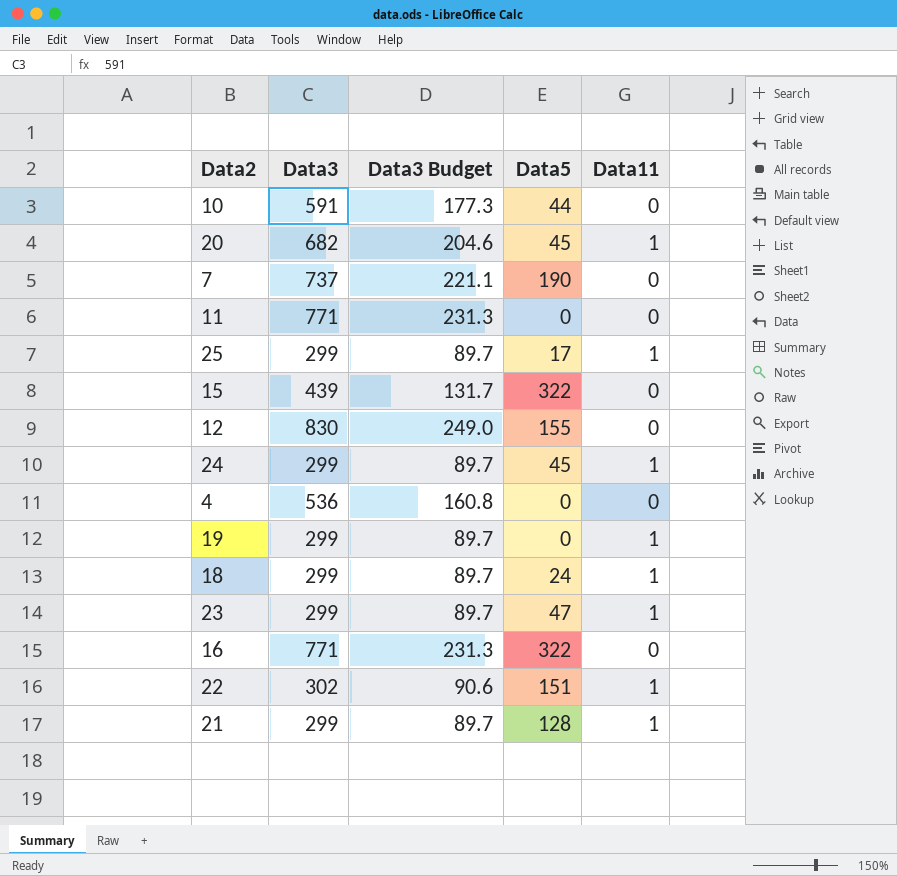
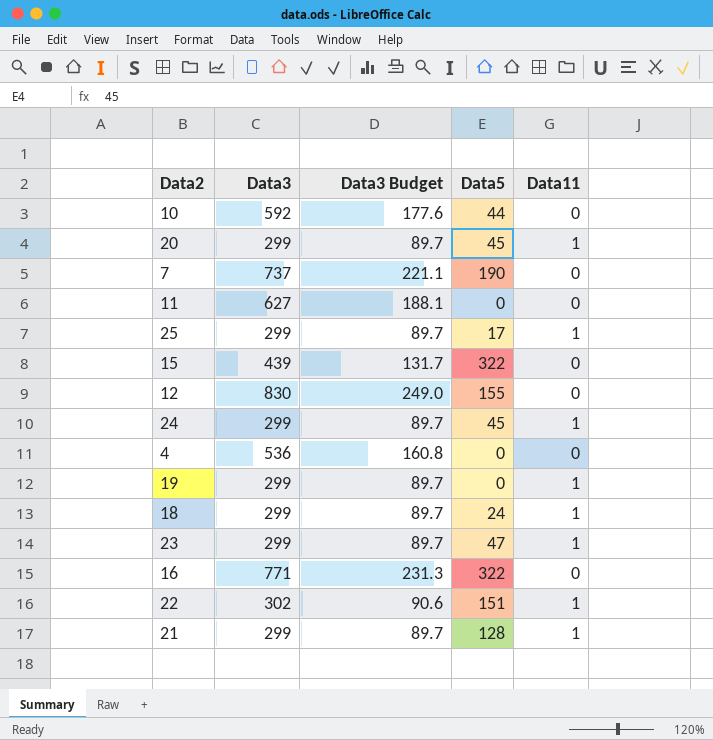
10 | Data3: 591 -> 592
10 | Data3 Budget: 177.3 -> 177.6
20 | Data3: 682 -> 299
20 | Data3 Budget: 204.6 -> 89.7
11 | Data3: 771 -> 627
11 | Data3 Budget: 231.3 -> 188.1

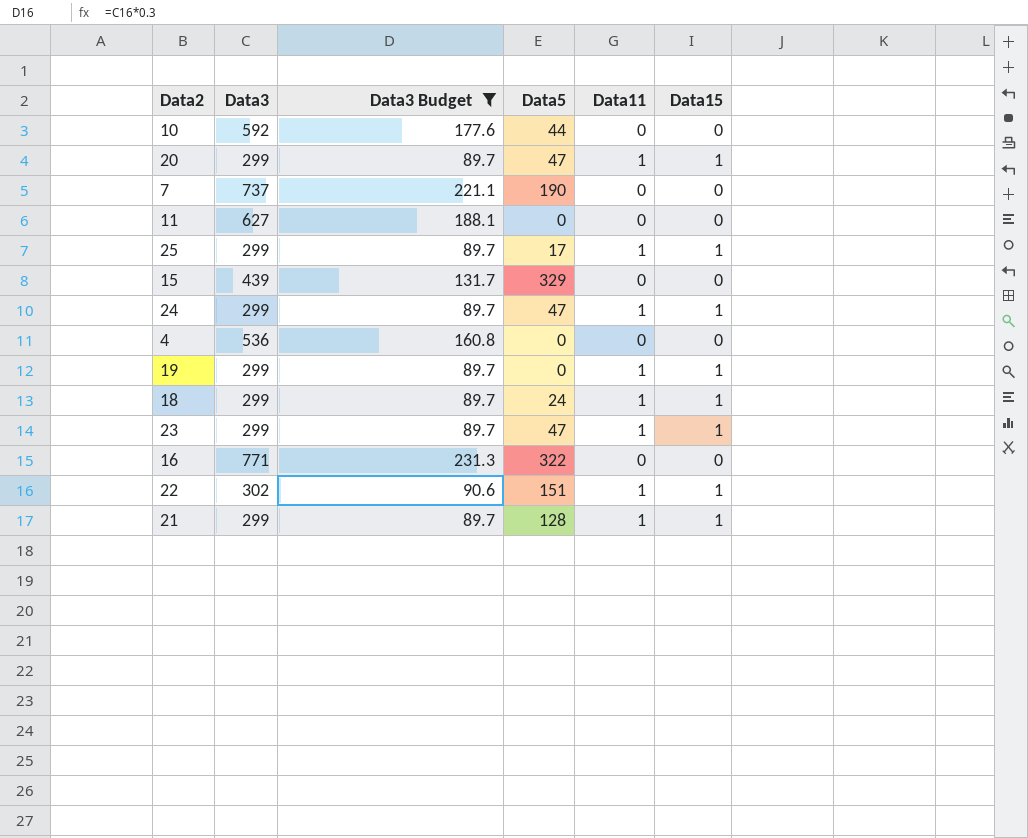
filter: none -> Data3 Budget != 249.0
column Data15 | position: none -> 6
20 | Data5: 45 -> 47
15 | Data5: 322 -> 329
24 | Data5: 45 -> 47

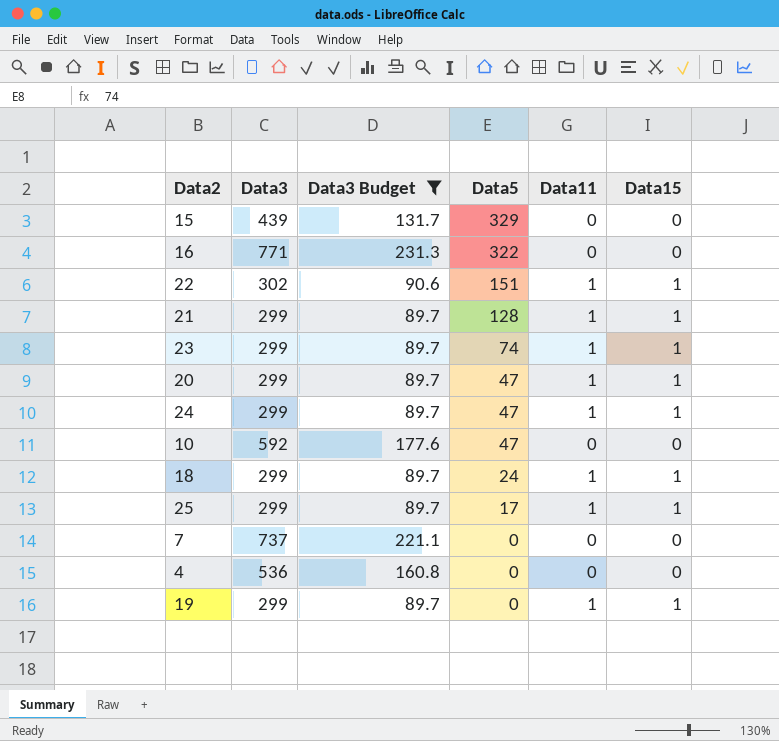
row order: none -> Data5 descending
row 11: 627 | 188.1 | 0 | 0 | 0 -> none
23 | Data5: 47 -> 74
10 | Data5: 44 -> 47
7 | Data5: 190 -> 0

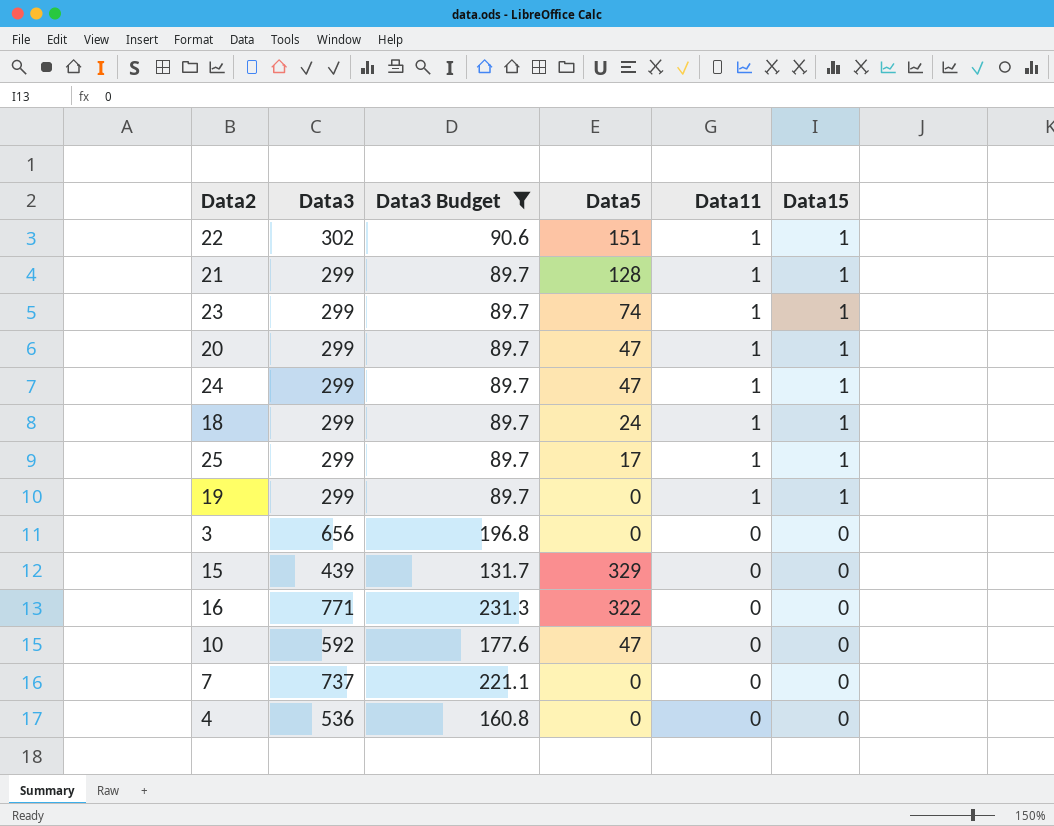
row order: Data5 descending -> Data11 descending
row 3: none -> 656 | 196.8 | 0 | 0 | 0

